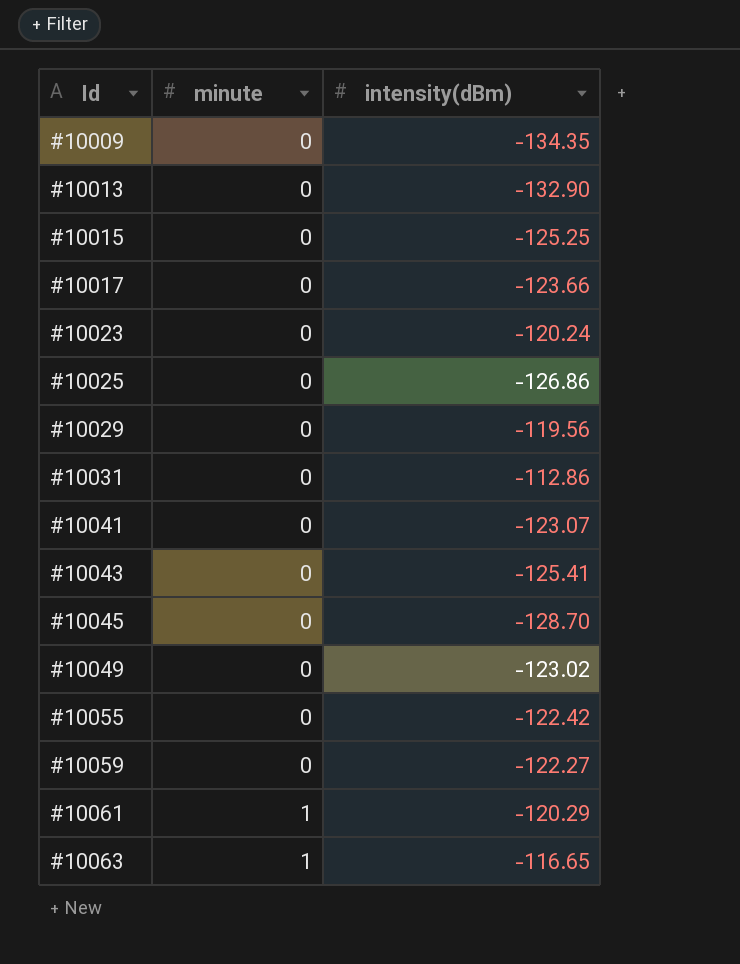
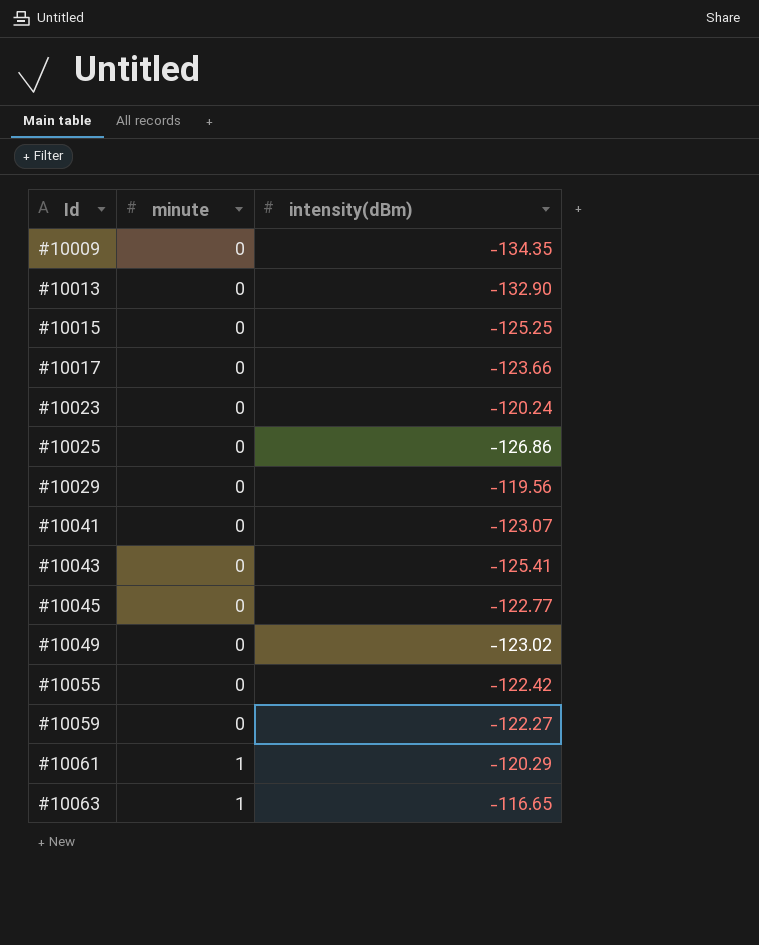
row #10031: 0 | -112.86 -> none
#10045 | intensity(dBm): -128.70 -> -122.77

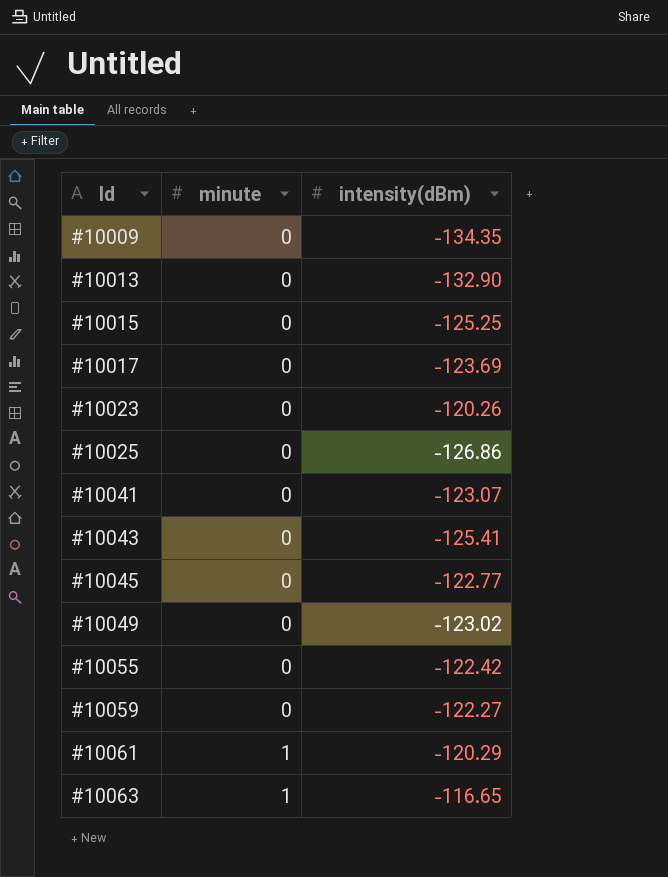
row #10029: 0 | -119.56 -> none
#10017 | intensity(dBm): -123.66 -> -123.69
#10023 | intensity(dBm): -120.24 -> -120.26

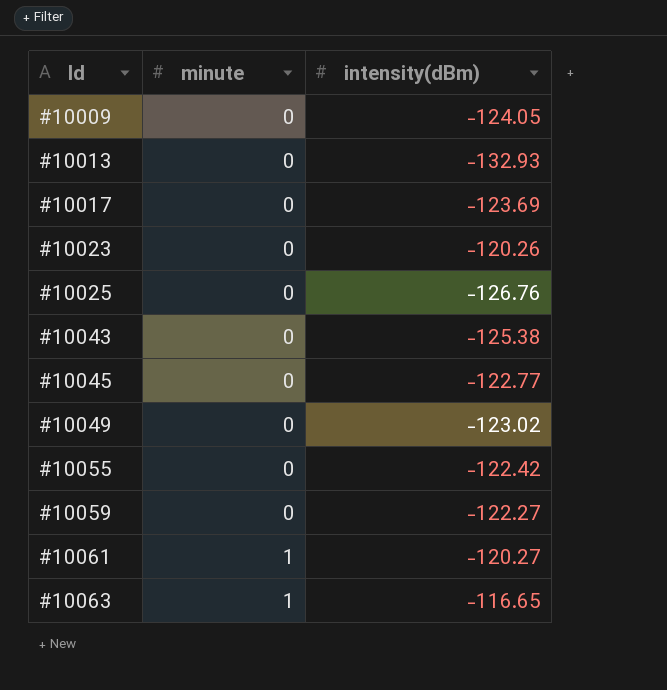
row #10015: 0 | -125.25 -> none
row #10041: 0 | -123.07 -> none
#10009 | intensity(dBm): -134.35 -> -124.05
#10013 | intensity(dBm): -132.90 -> -132.93
#10025 | intensity(dBm): -126.86 -> -126.76
#10043 | intensity(dBm): -125.41 -> -125.38
#10061 | intensity(dBm): -120.29 -> -120.27

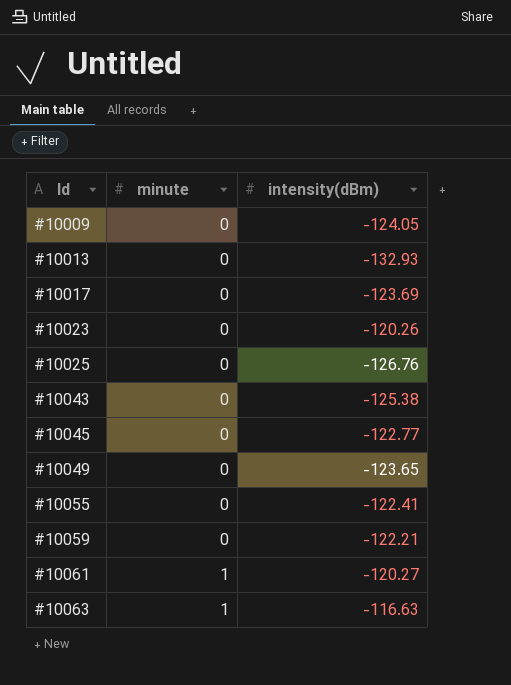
#10049 | intensity(dBm): -123.02 -> -123.65
#10055 | intensity(dBm): -122.42 -> -122.41
#10059 | intensity(dBm): -122.27 -> -122.21
#10063 | intensity(dBm): -116.65 -> -116.63

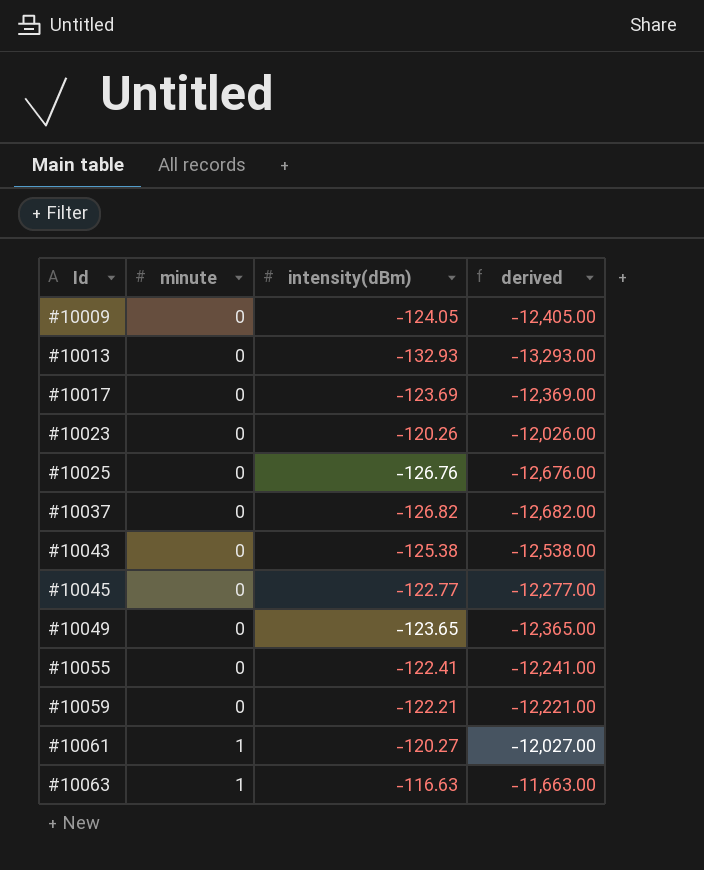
column derived | formula: none -> [intensity(dBm)] * 100
row #10037: none -> 0 | -126.82 | -12,682.00

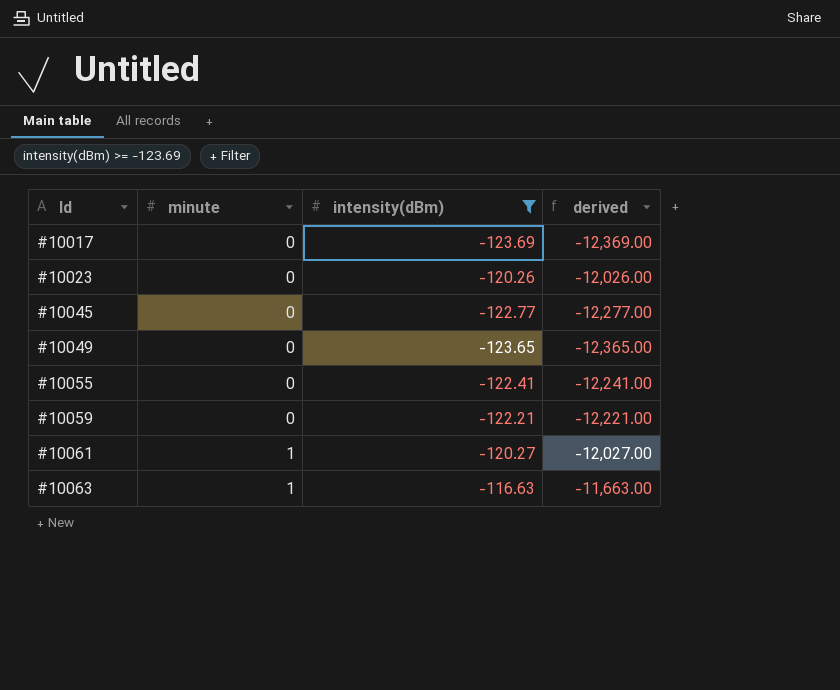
filter: none -> intensity(dBm) >= -123.69

